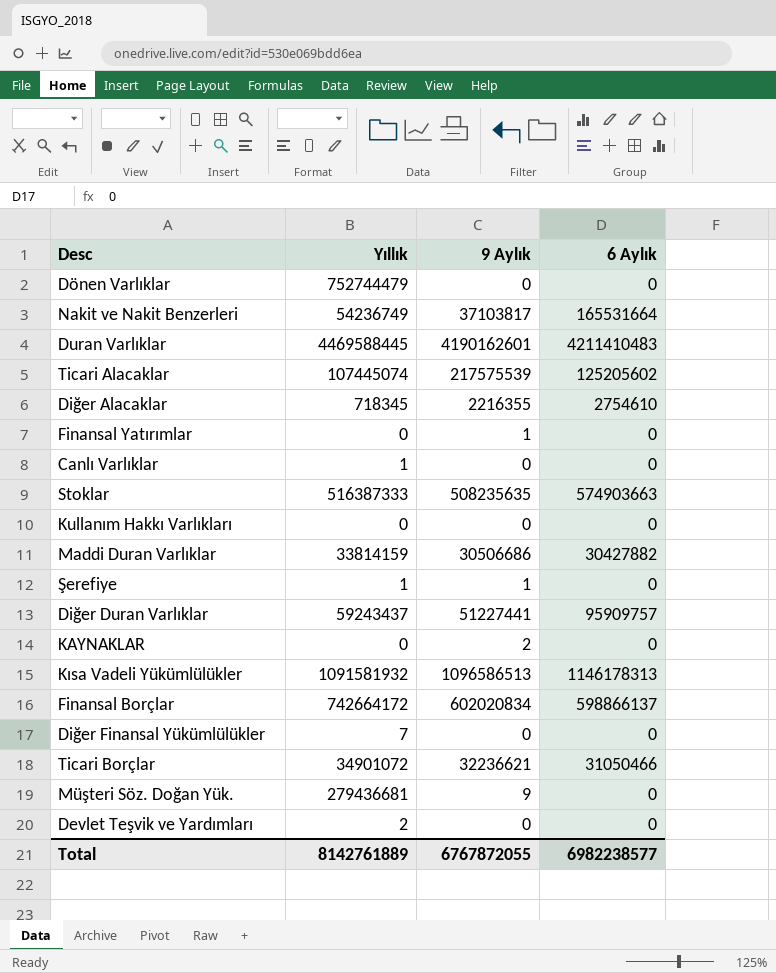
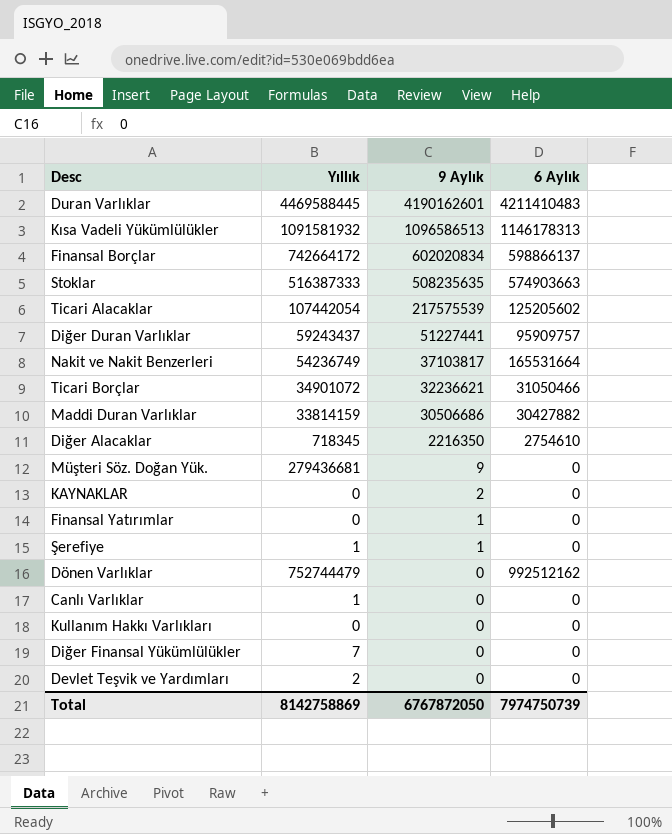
row order: none -> 9 Aylık descending
Ticari Alacaklar | Yıllık: 107445074 -> 107442054
Diğer Alacaklar | 9 Aylık: 2216355 -> 2216350
Dönen Varlıklar | 6 Aylık: 0 -> 992512162
Total | Yıllık: 8142761889 -> 8142758869
Total | 9 Aylık: 6767872055 -> 6767872050
Total | 6 Aylık: 6982238577 -> 7974750739

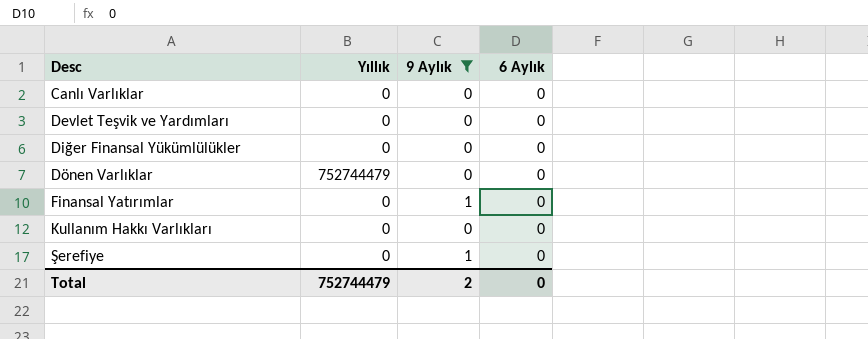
filter: none -> 9 Aylık <= 1
row order: 9 Aylık descending -> Desc ascending
Canlı Varlıklar | Yıllık: 1 -> 0
Devlet Teşvik ve Yardımları | Yıllık: 2 -> 0
Diğer Finansal Yükümlülükler | Yıllık: 7 -> 0
Dönen Varlıklar | 6 Aylık: 992512162 -> 0
Şerefiye | Yıllık: 1 -> 0
Total | Yıllık: 8142758869 -> 752744479
Total | 9 Aylık: 6767872050 -> 2
Total | 6 Aylık: 7974750739 -> 0

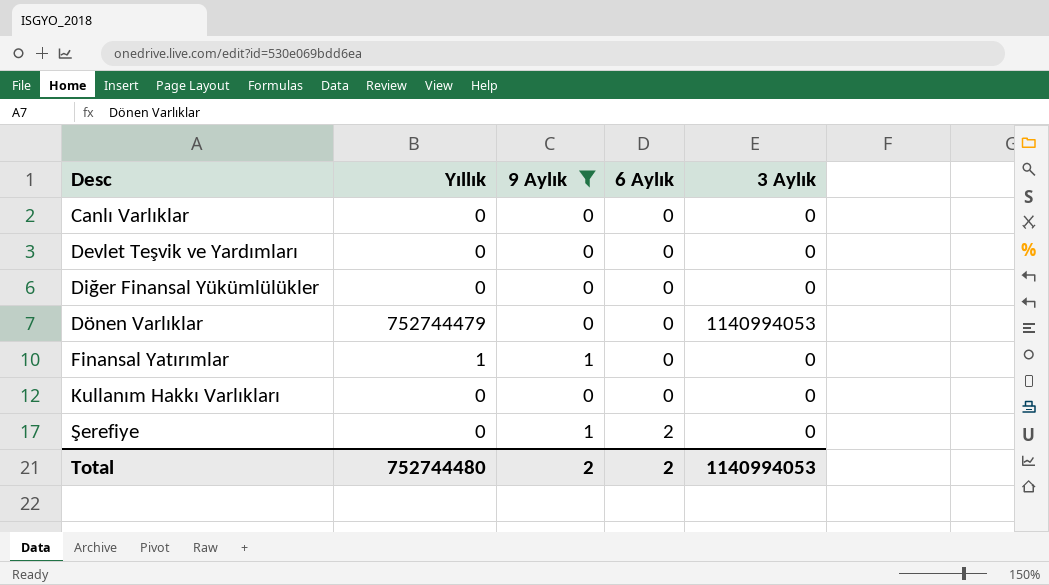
column 3 Aylık | position: none -> 5
Finansal Yatırımlar | Yıllık: 0 -> 1
Şerefiye | 6 Aylık: 0 -> 2
Total | Yıllık: 752744479 -> 752744480
Total | 6 Aylık: 0 -> 2

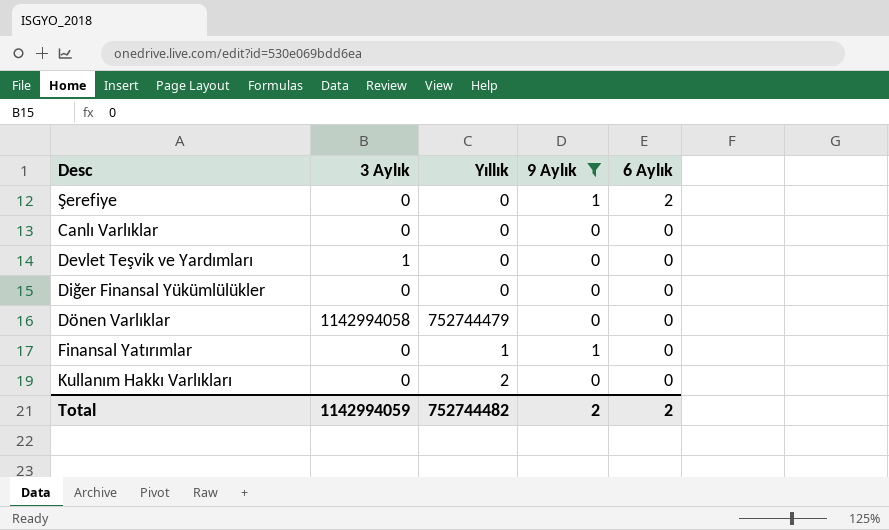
row order: Desc ascending -> 6 Aylık descending
column 3 Aylık | position: 5 -> 2
Devlet Teşvik ve Yardımları | 3 Aylık: 0 -> 1
Dönen Varlıklar | 3 Aylık: 1140994053 -> 1142994058
Kullanım Hakkı Varlıkları | Yıllık: 0 -> 2
Total | 3 Aylık: 1140994053 -> 1142994059
Total | Yıllık: 752744480 -> 752744482

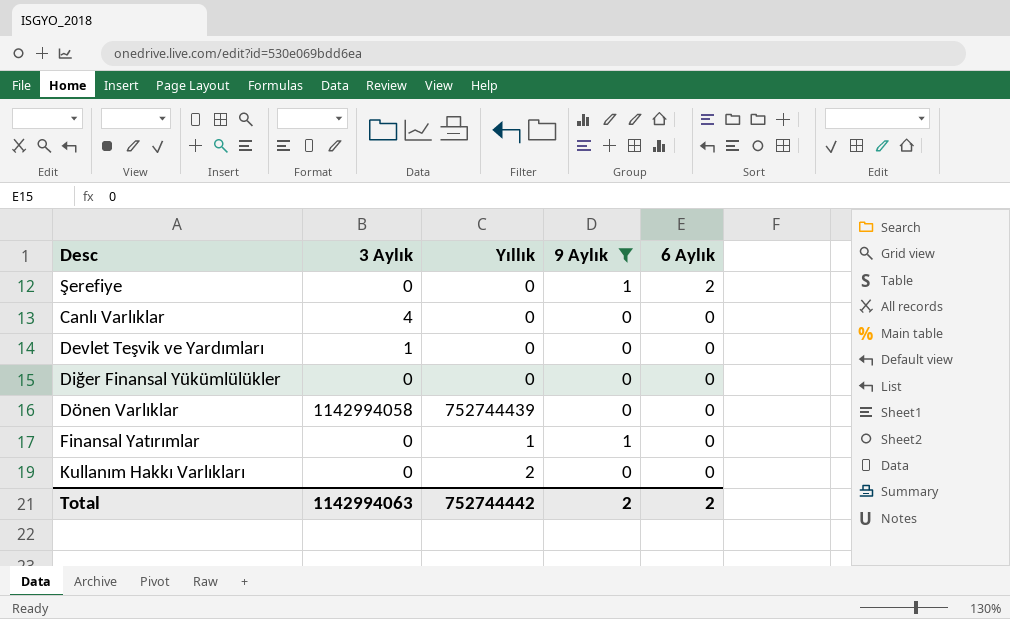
Canlı Varlıklar | 3 Aylık: 0 -> 4
Dönen Varlıklar | Yıllık: 752744479 -> 752744439
Total | 3 Aylık: 1142994059 -> 1142994063
Total | Yıllık: 752744482 -> 752744442

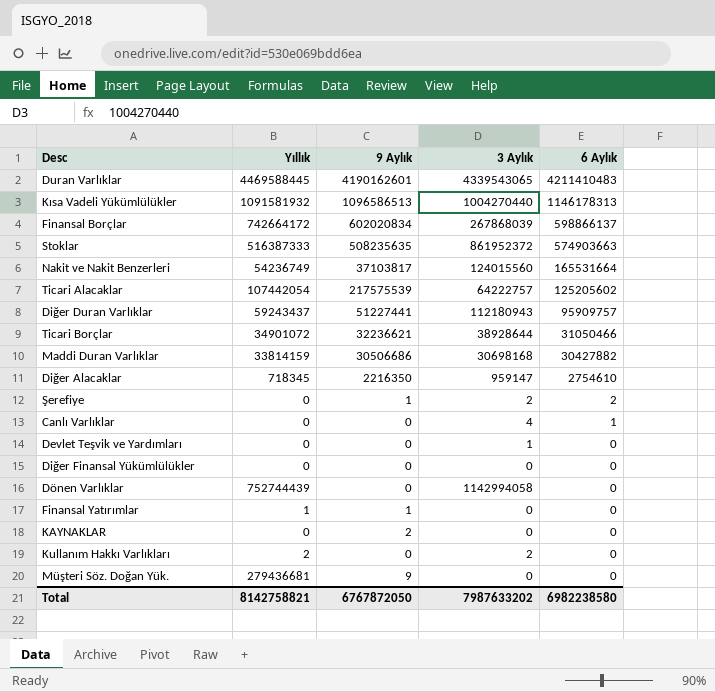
filter: 9 Aylık <= 1 -> none
column 3 Aylık | position: 2 -> 4
Şerefiye | 3 Aylık: 0 -> 2
Canlı Varlıklar | 6 Aylık: 0 -> 1
Kullanım Hakkı Varlıkları | 3 Aylık: 0 -> 2
Total | Yıllık: 752744442 -> 8142758821
Total | 9 Aylık: 2 -> 6767872050
Total | 3 Aylık: 1142994063 -> 7987633202
Total | 6 Aylık: 2 -> 6982238580

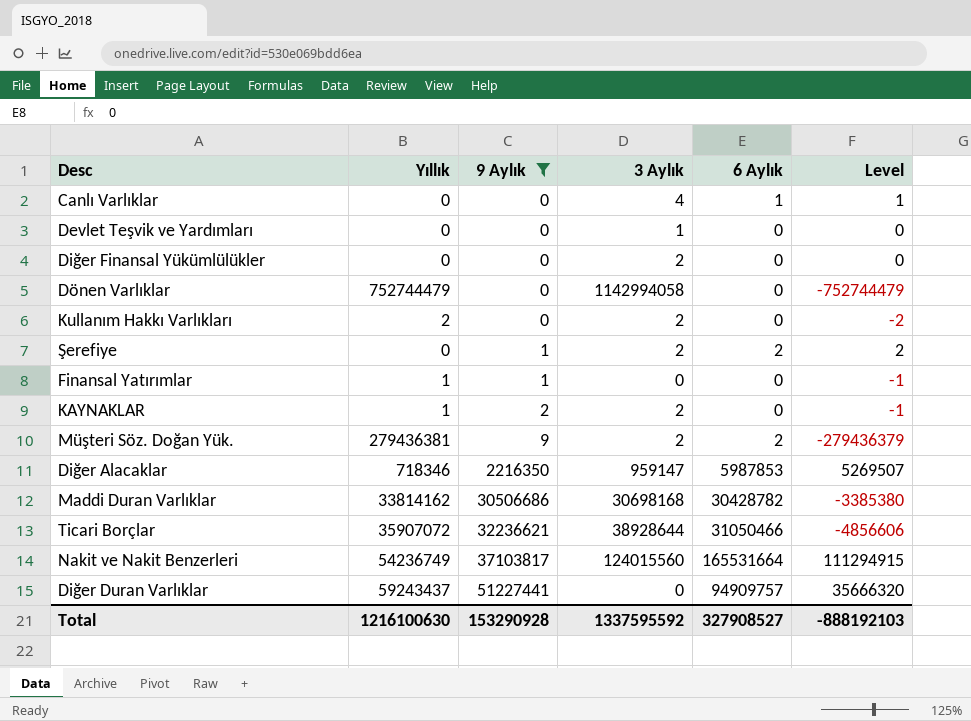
filter: none -> 9 Aylık <= 51227441
row order: 6 Aylık descending -> 9 Aylık ascending
column Level | formula: none -> [6 Aylık] - [Yıllık]
Diğer Finansal Yükümlülükler | 3 Aylık: 0 -> 2
Dönen Varlıklar | Yıllık: 752744439 -> 752744479
KAYNAKLAR | Yıllık: 0 -> 1
KAYNAKLAR | 3 Aylık: 0 -> 2
Müşteri Söz. Doğan Yük. | Yıllık: 279436681 -> 279436381
Müşteri Söz. Doğan Yük. | 3 Aylık: 0 -> 2
Müşteri Söz. Doğan Yük. | 6 Aylık: 0 -> 2
Diğer Alacaklar | Yıllık: 718345 -> 718346
Diğer Alacaklar | 6 Aylık: 2754610 -> 5987853
Maddi Duran Varlıklar | Yıllık: 33814159 -> 33814162
Maddi Duran Varlıklar | 6 Aylık: 30427882 -> 30428782
Ticari Borçlar | Yıllık: 34901072 -> 35907072
Diğer Duran Varlıklar | 3 Aylık: 112180943 -> 0
Diğer Duran Varlıklar | 6 Aylık: 95909757 -> 94909757
Total | Yıllık: 8142758821 -> 1216100630
Total | 9 Aylık: 6767872050 -> 153290928
Total | 3 Aylık: 7987633202 -> 1337595592
Total | 6 Aylık: 6982238580 -> 327908527

